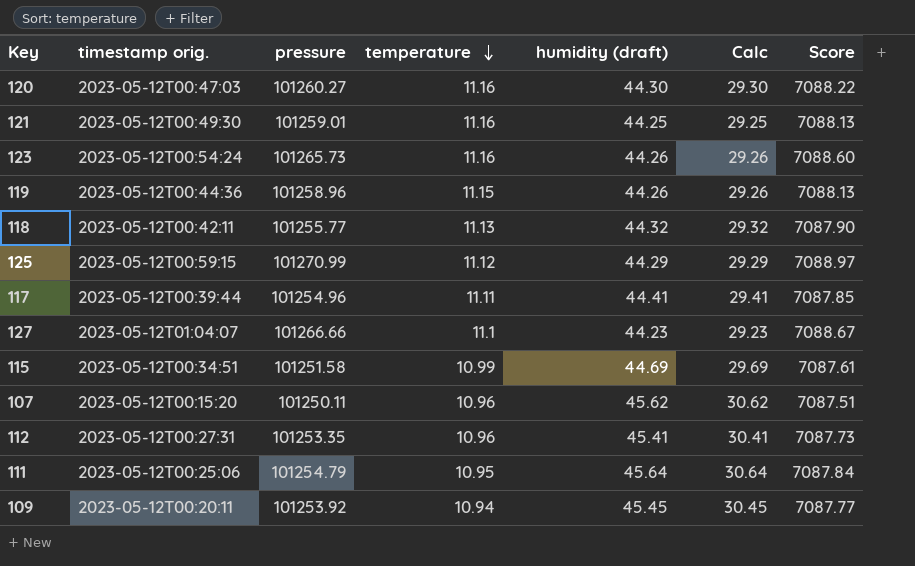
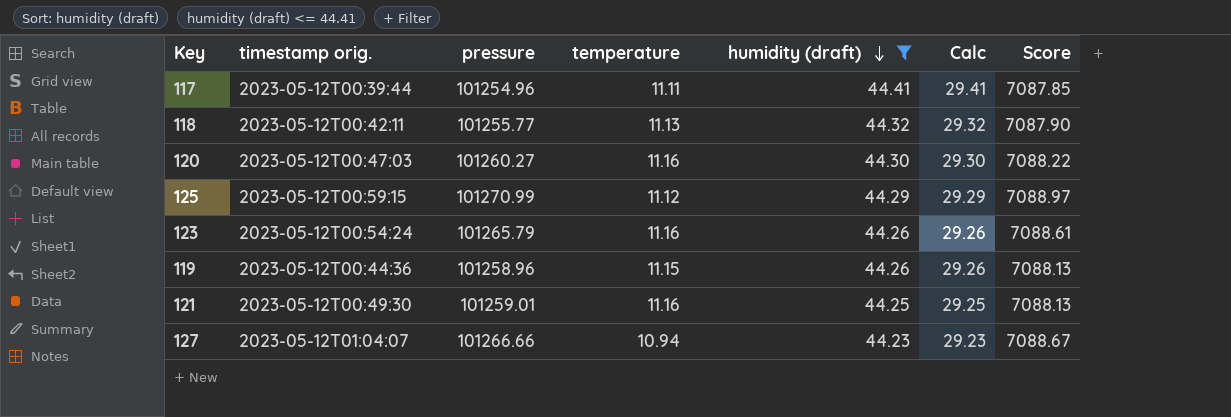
filter: none -> humidity (draft) <= 44.41
row order: temperature descending -> humidity (draft) descending
123 | pressure: 101265.73 -> 101265.79
123 | Score: 7088.60 -> 7088.61
127 | temperature: 11.1 -> 10.94

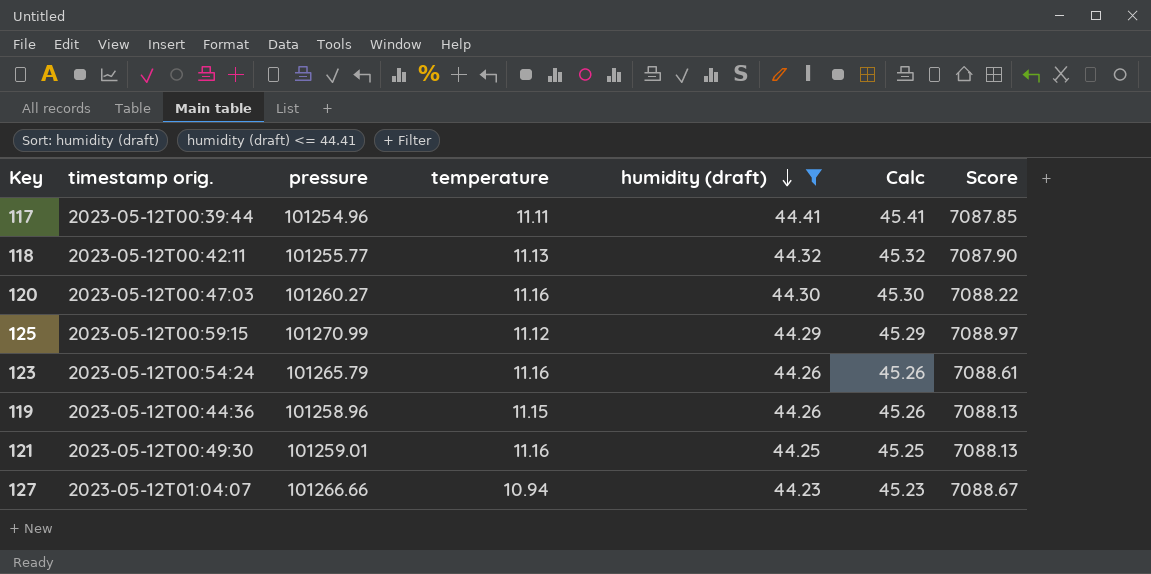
column Calc | formula: [humidity (draft)] - 15 -> [humidity (draft)] + 1

